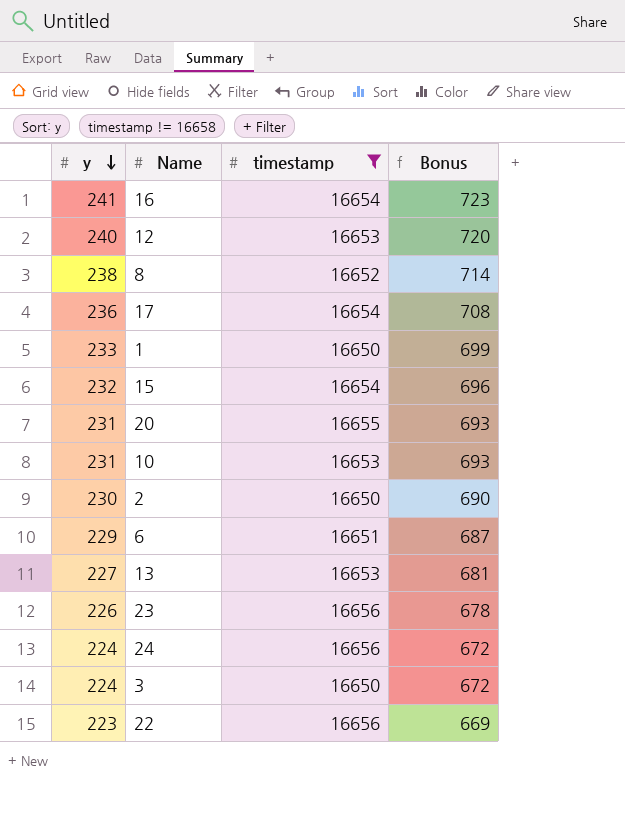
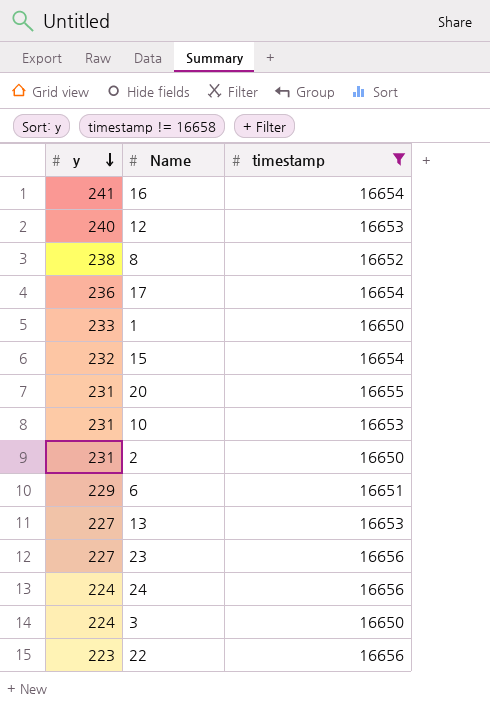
column Bonus | formula: [y] * 3 -> none
2 | y: 230 -> 231
23 | y: 226 -> 227

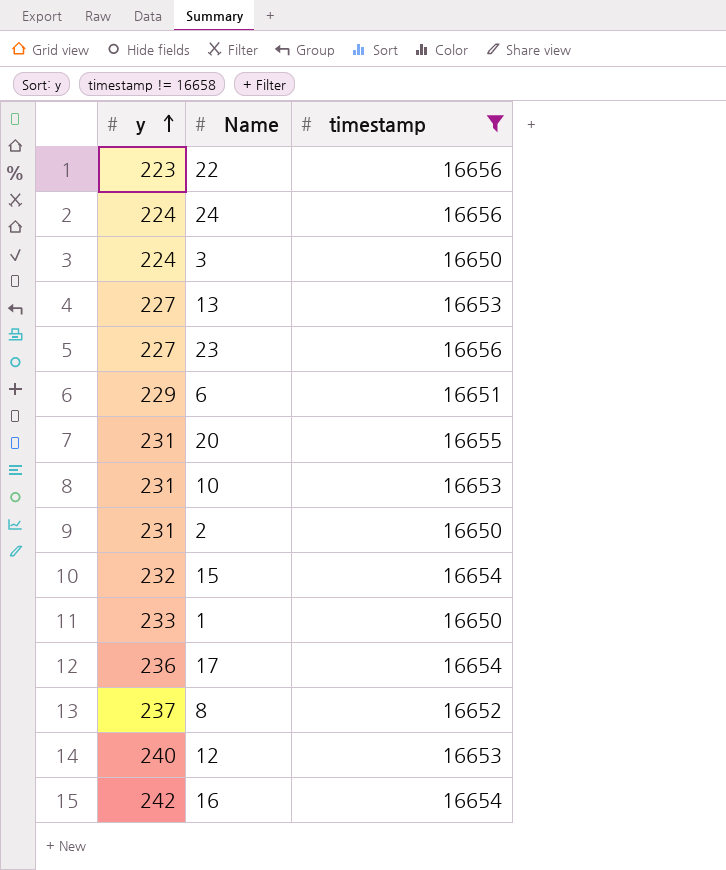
row order: y descending -> y ascending
8 | y: 238 -> 237
16 | y: 241 -> 242

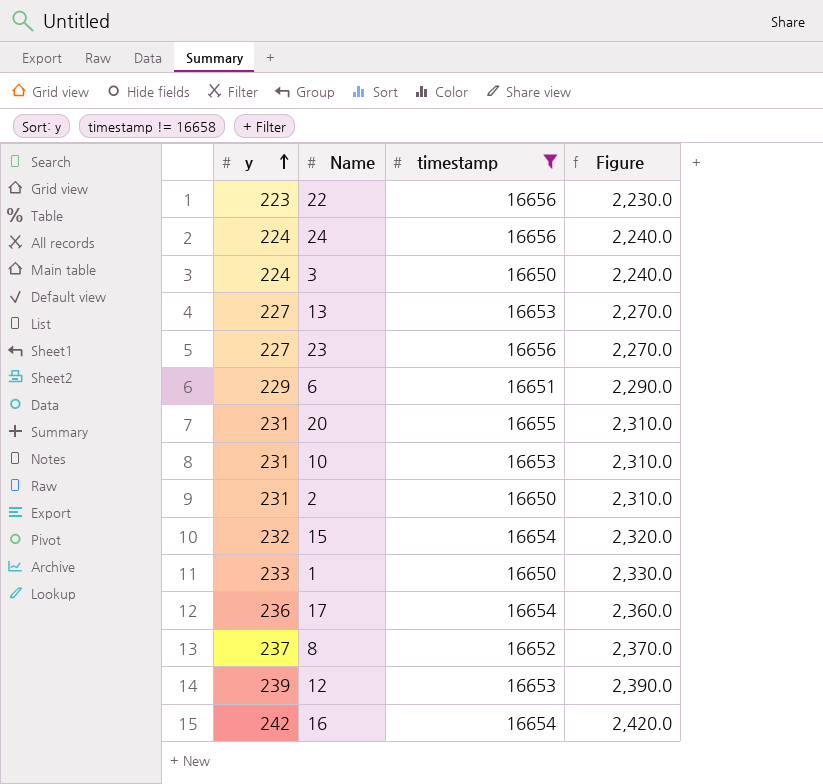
column Figure | formula: none -> [y] * 10
12 | y: 240 -> 239

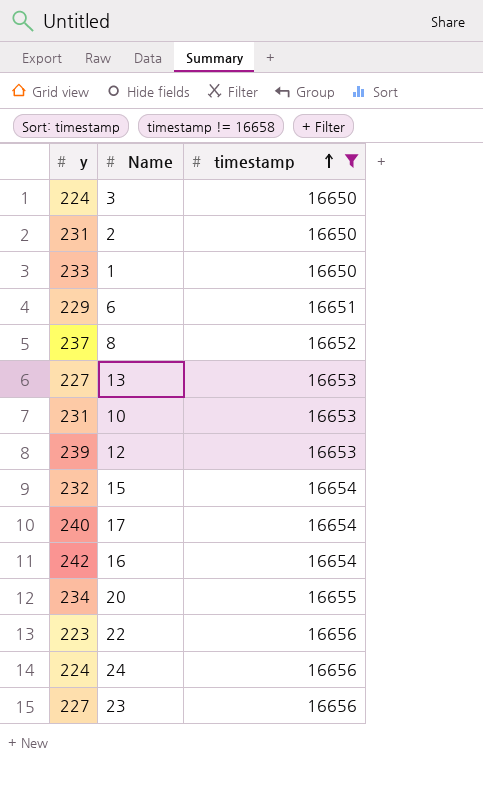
row order: y ascending -> timestamp ascending
column Figure | formula: [y] * 10 -> none
17 | y: 236 -> 240
20 | y: 231 -> 234

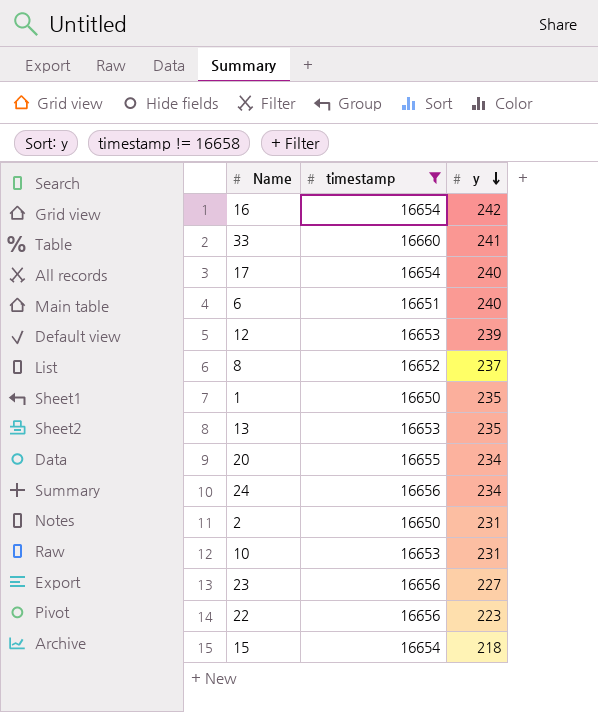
row order: timestamp ascending -> y descending
column y | position: 1 -> 3
row 3: 224 | 16650 -> none
row 33: none -> 16660 | 241
6 | y: 229 -> 240
1 | y: 233 -> 235
13 | y: 227 -> 235
24 | y: 224 -> 234
15 | y: 232 -> 218

